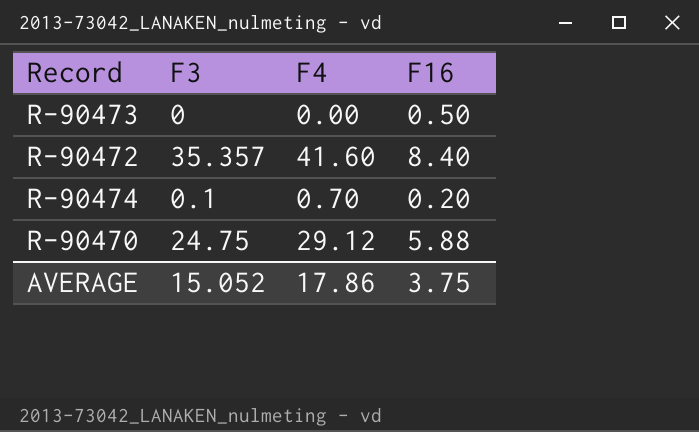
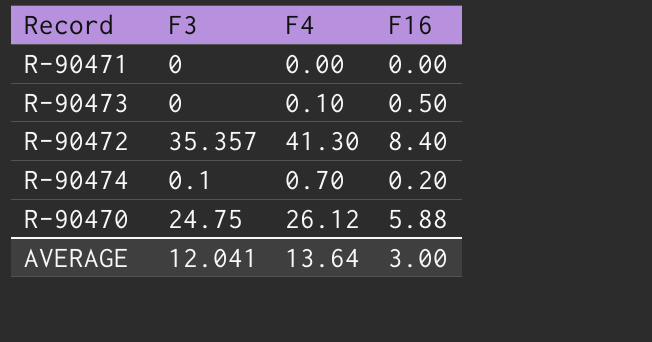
row R-90471: none -> 0 | 0.00 | 0.00
R-90473 | F4: 0.00 -> 0.10
R-90472 | F4: 41.60 -> 41.30
R-90470 | F4: 29.12 -> 26.12
AVERAGE | F3: 15.052 -> 12.041
AVERAGE | F4: 17.86 -> 13.64
AVERAGE | F16: 3.75 -> 3.00

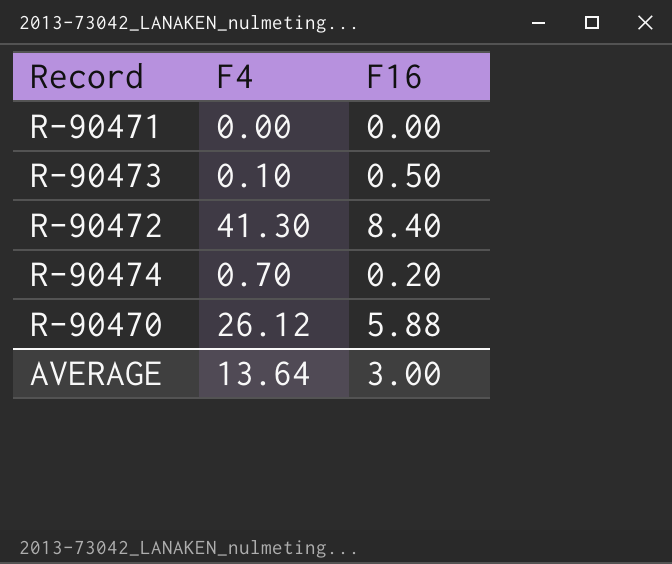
column F3 | position: 2 -> none

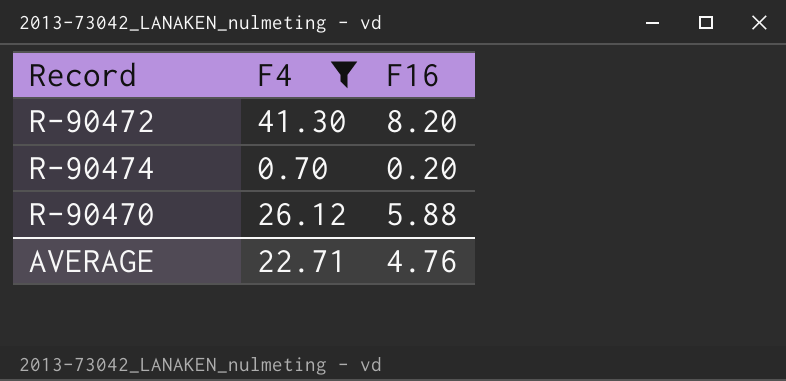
filter: none -> F4 >= 0.70
R-90472 | F16: 8.40 -> 8.20
AVERAGE | F4: 13.64 -> 22.71
AVERAGE | F16: 3.00 -> 4.76

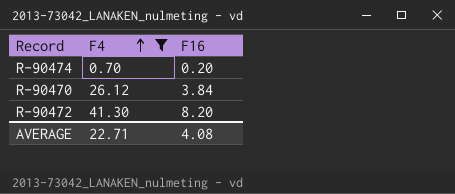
row order: none -> F4 ascending
R-90470 | F16: 5.88 -> 3.84
AVERAGE | F16: 4.76 -> 4.08

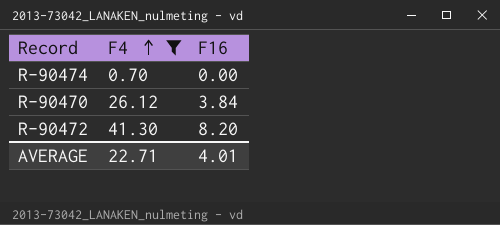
R-90474 | F16: 0.20 -> 0.00
AVERAGE | F16: 4.08 -> 4.01

